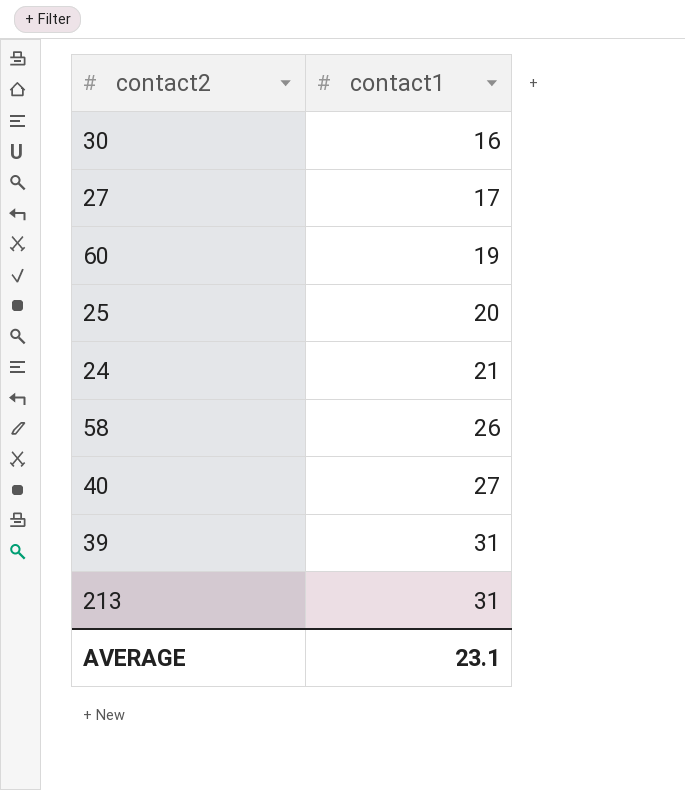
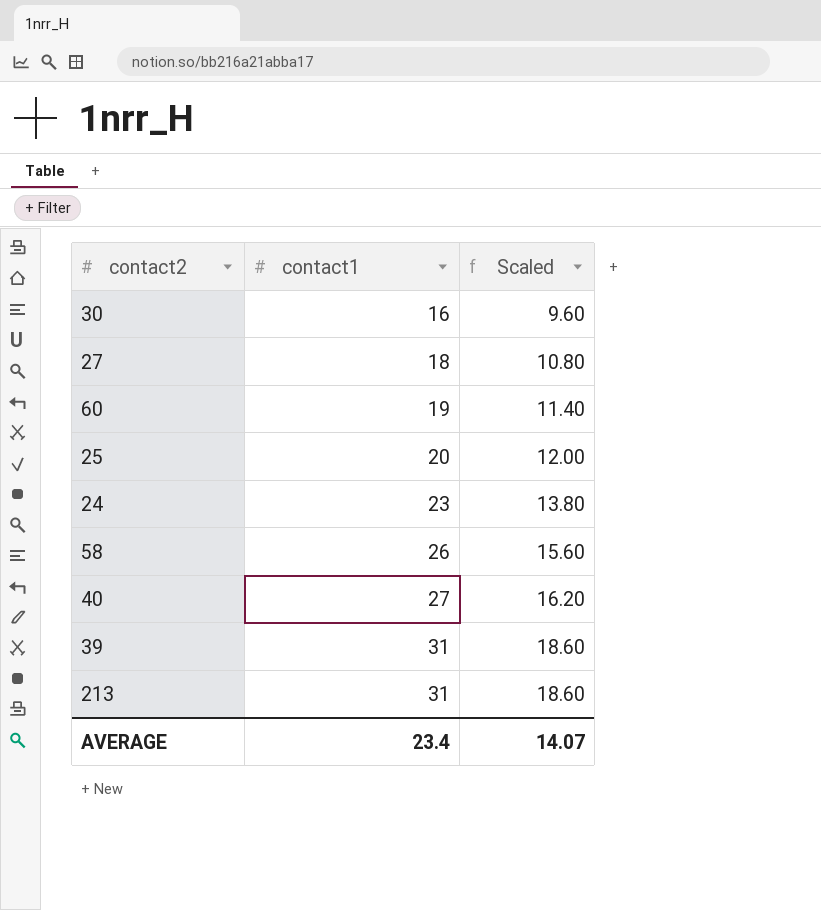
column Scaled | formula: none -> [contact1] * 0.6
27 | contact1: 17 -> 18
24 | contact1: 21 -> 23
AVERAGE | contact1: 23.1 -> 23.4

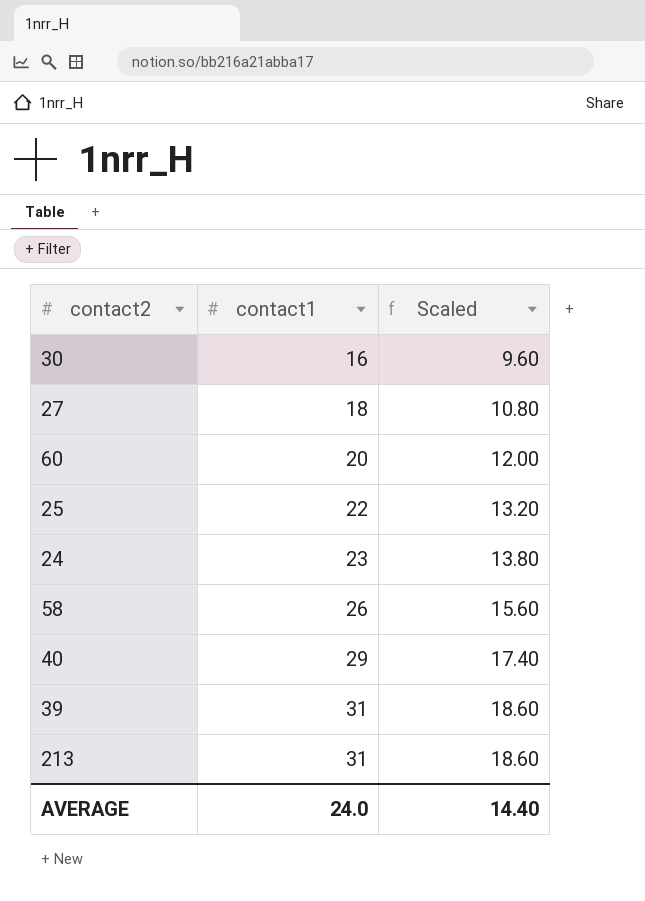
60 | contact1: 19 -> 20
60 | Scaled: 11.40 -> 12.00
25 | contact1: 20 -> 22
25 | Scaled: 12.00 -> 13.20
40 | contact1: 27 -> 29
40 | Scaled: 16.20 -> 17.40
AVERAGE | contact1: 23.4 -> 24.0
AVERAGE | Scaled: 14.07 -> 14.40

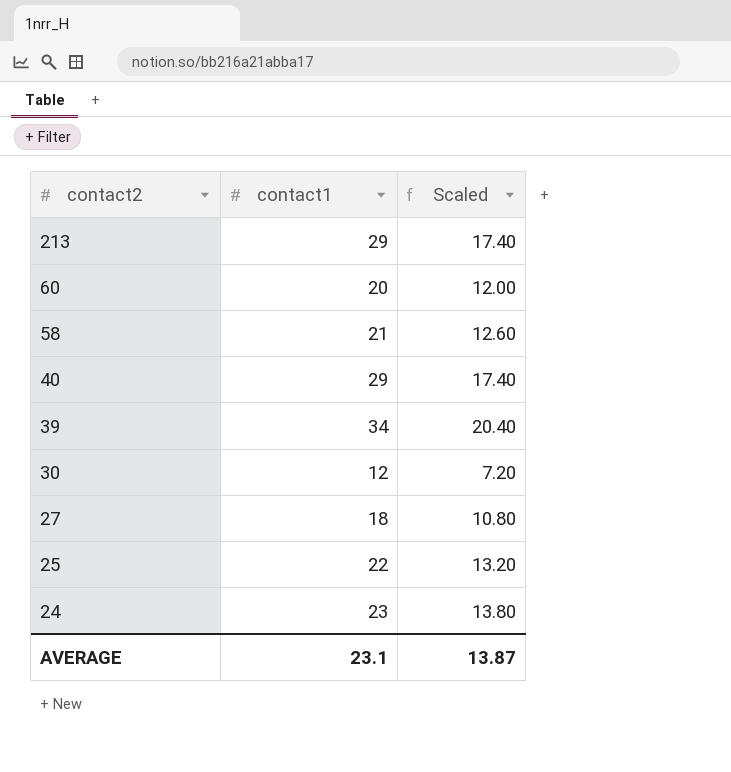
row order: contact1 ascending -> contact2 descending
213 | contact1: 31 -> 29
213 | Scaled: 18.60 -> 17.40
58 | contact1: 26 -> 21
58 | Scaled: 15.60 -> 12.60
39 | contact1: 31 -> 34
39 | Scaled: 18.60 -> 20.40
30 | contact1: 16 -> 12
30 | Scaled: 9.60 -> 7.20
AVERAGE | contact1: 24.0 -> 23.1
AVERAGE | Scaled: 14.40 -> 13.87

